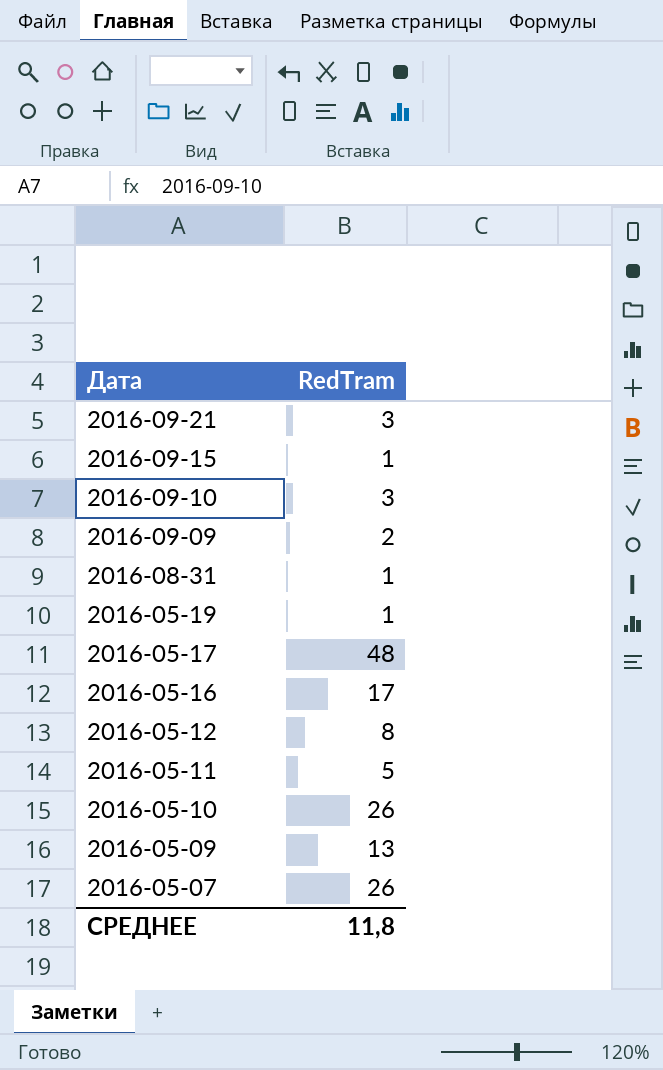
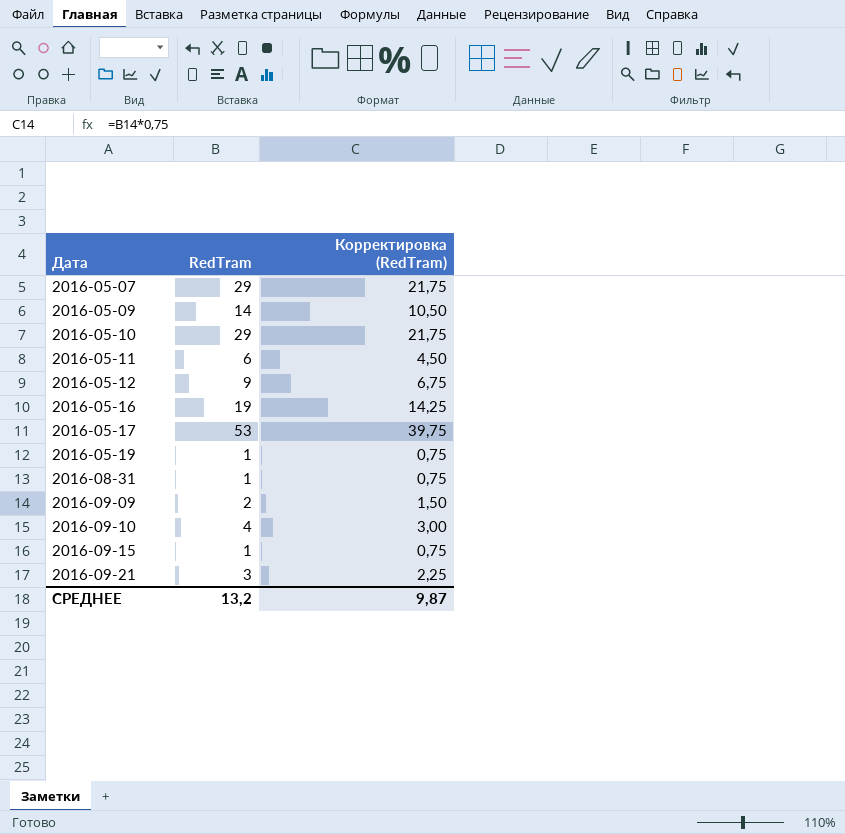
row order: Дата descending -> Дата ascending
column Корректировка (RedTram) | formula: none -> [RedTram] * 0,75
2016-05-07 | RedTram: 26 -> 29
2016-05-09 | RedTram: 13 -> 14
2016-05-10 | RedTram: 26 -> 29
2016-05-11 | RedTram: 5 -> 6
2016-05-12 | RedTram: 8 -> 9
2016-05-16 | RedTram: 17 -> 19
2016-05-17 | RedTram: 48 -> 53
2016-09-10 | RedTram: 3 -> 4
СРЕДНЕЕ | RedTram: 11,8 -> 13,2

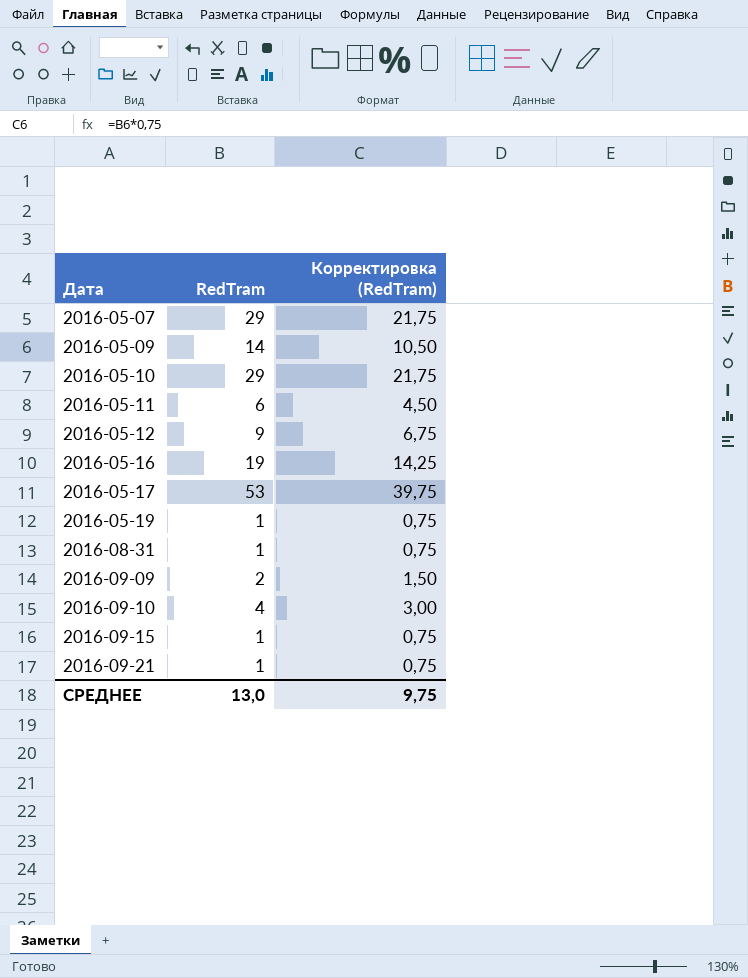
2016-09-21 | RedTram: 3 -> 1
2016-09-21 | Корректировка (RedTram): 2,25 -> 0,75
СРЕДНЕЕ | RedTram: 13,2 -> 13,0
СРЕДНЕЕ | Корректировка (RedTram): 9,87 -> 9,75

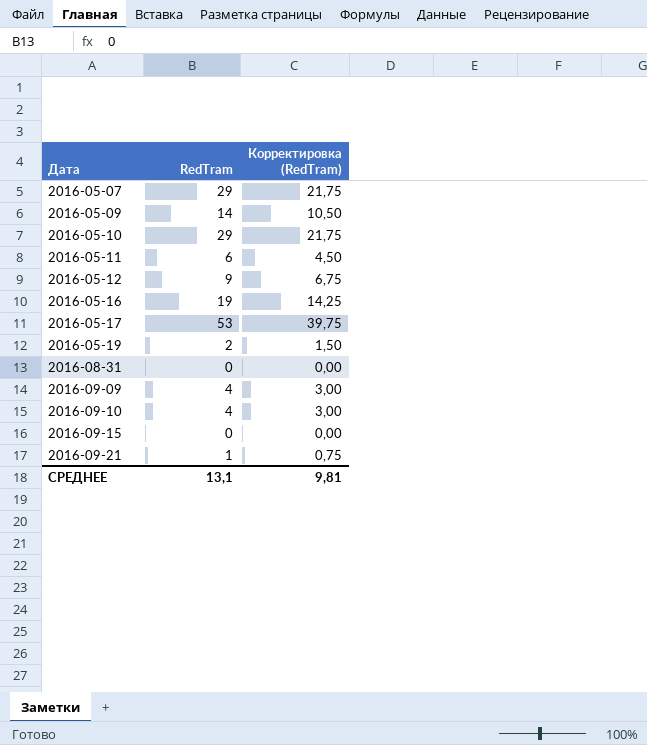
2016-05-19 | RedTram: 1 -> 2
2016-05-19 | Корректировка (RedTram): 0,75 -> 1,50
2016-08-31 | RedTram: 1 -> 0
2016-08-31 | Корректировка (RedTram): 0,75 -> 0,00
2016-09-09 | RedTram: 2 -> 4
2016-09-09 | Корректировка (RedTram): 1,50 -> 3,00
2016-09-15 | RedTram: 1 -> 0
2016-09-15 | Корректировка (RedTram): 0,75 -> 0,00
СРЕДНЕЕ | RedTram: 13,0 -> 13,1
СРЕДНЕЕ | Корректировка (RedTram): 9,75 -> 9,81

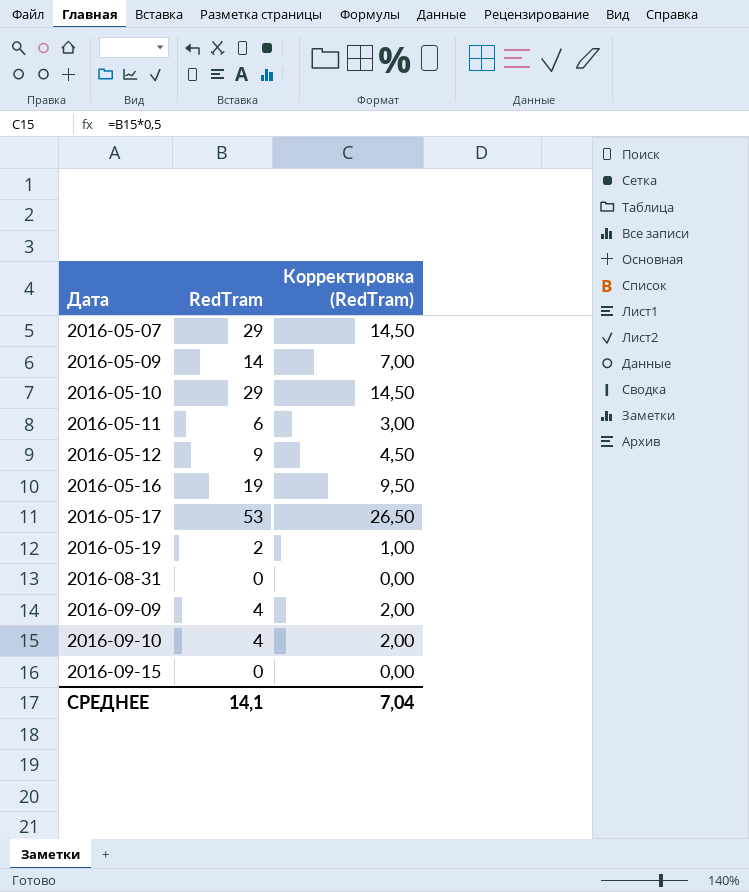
column Корректировка (RedTram) | formula: [RedTram] * 0,75 -> [RedTram] * 0,5
row 2016-09-21: 1 | 0,75 -> none
СРЕДНЕЕ | RedTram: 13,1 -> 14,1
СРЕДНЕЕ | Корректировка (RedTram): 9,81 -> 7,04

